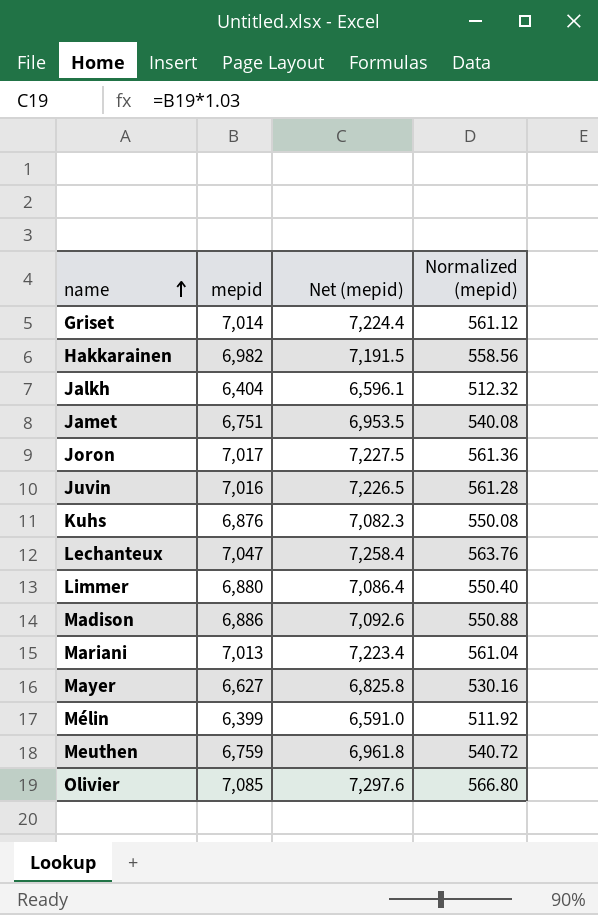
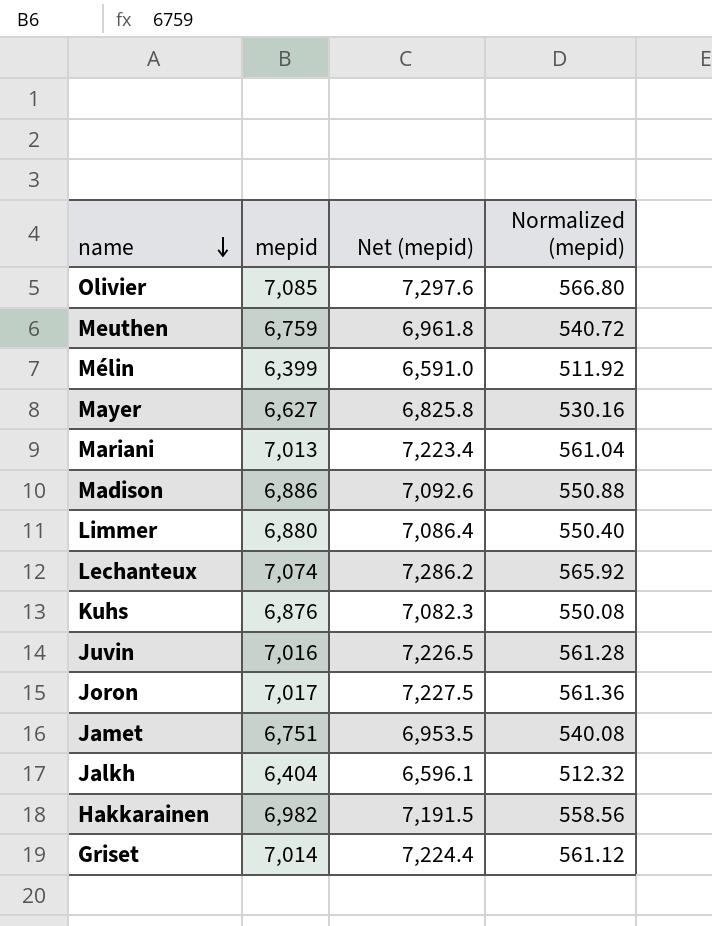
row order: name ascending -> name descending
Lechanteux | mepid: 7,047 -> 7,074
Lechanteux | Net (mepid): 7,258.4 -> 7,286.2
Lechanteux | Normalized (mepid): 563.76 -> 565.92

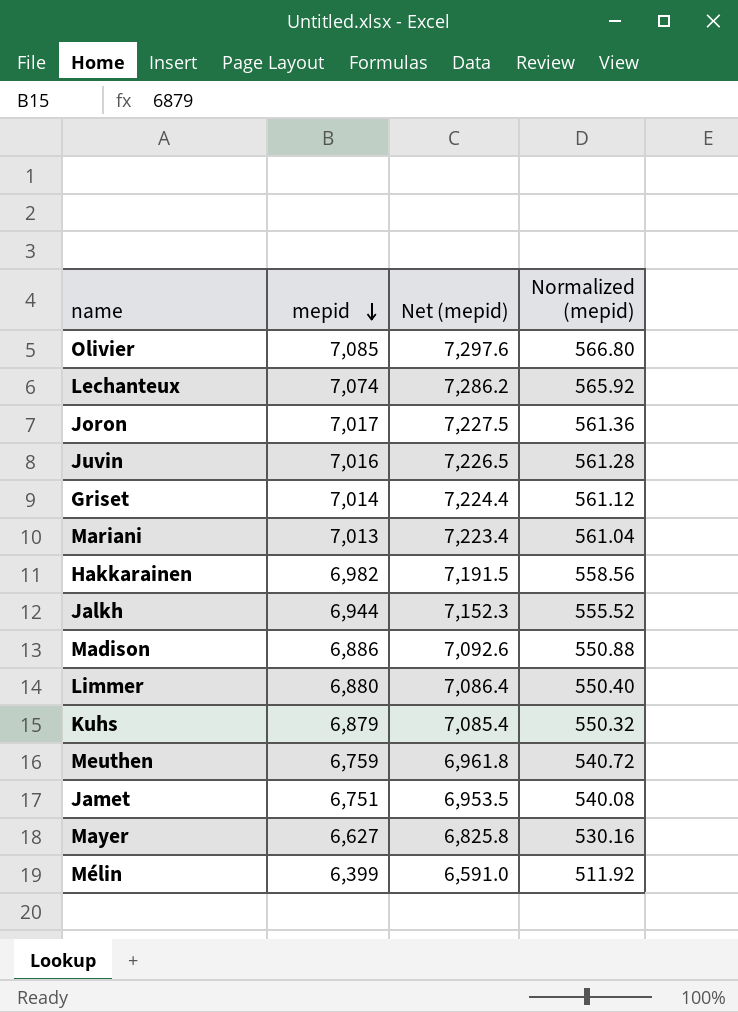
row order: name descending -> mepid descending
Jalkh | mepid: 6,404 -> 6,944
Jalkh | Net (mepid): 6,596.1 -> 7,152.3
Jalkh | Normalized (mepid): 512.32 -> 555.52
Kuhs | mepid: 6,876 -> 6,879
Kuhs | Net (mepid): 7,082.3 -> 7,085.4
Kuhs | Normalized (mepid): 550.08 -> 550.32

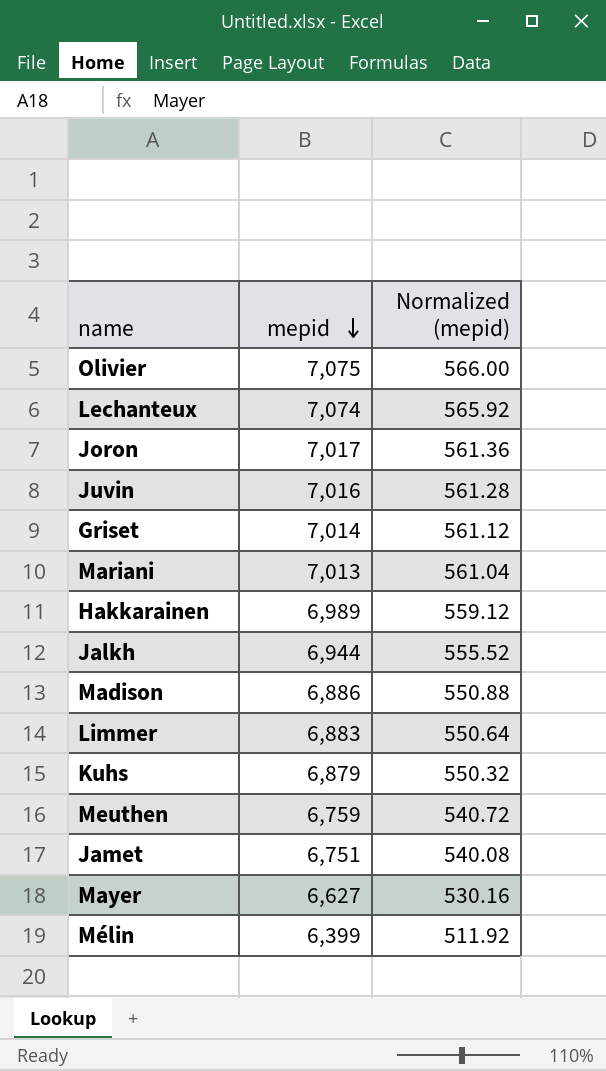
column Net (mepid) | formula: [mepid] * 1.03 -> none
Olivier | mepid: 7,085 -> 7,075
Olivier | Normalized (mepid): 566.80 -> 566.00
Hakkarainen | mepid: 6,982 -> 6,989
Hakkarainen | Normalized (mepid): 558.56 -> 559.12
Limmer | mepid: 6,880 -> 6,883
Limmer | Normalized (mepid): 550.40 -> 550.64

